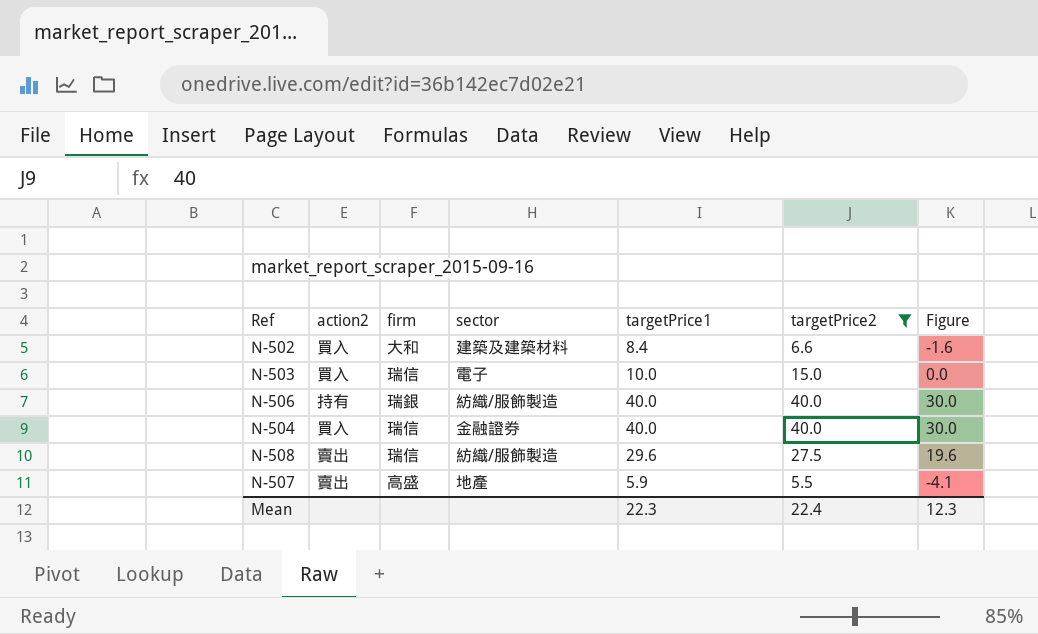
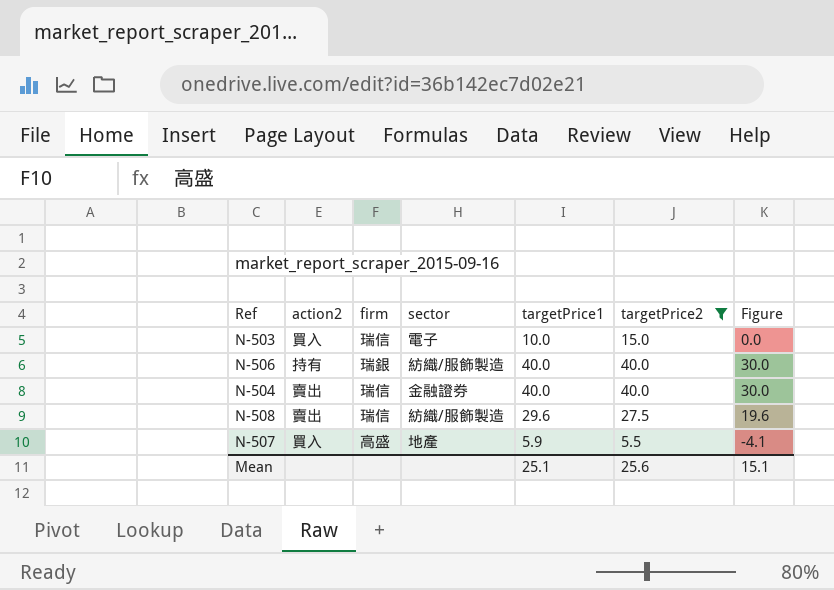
row N-502: 買入 | 大和 | 建築及建築材料 | 8.4 | 6.6 | -1.6 -> none
N-504 | action2: 買入 -> 賣出
N-507 | action2: 賣出 -> 買入
Mean | targetPrice1: 22.3 -> 25.1
Mean | targetPrice2: 22.4 -> 25.6
Mean | Figure: 12.3 -> 15.1

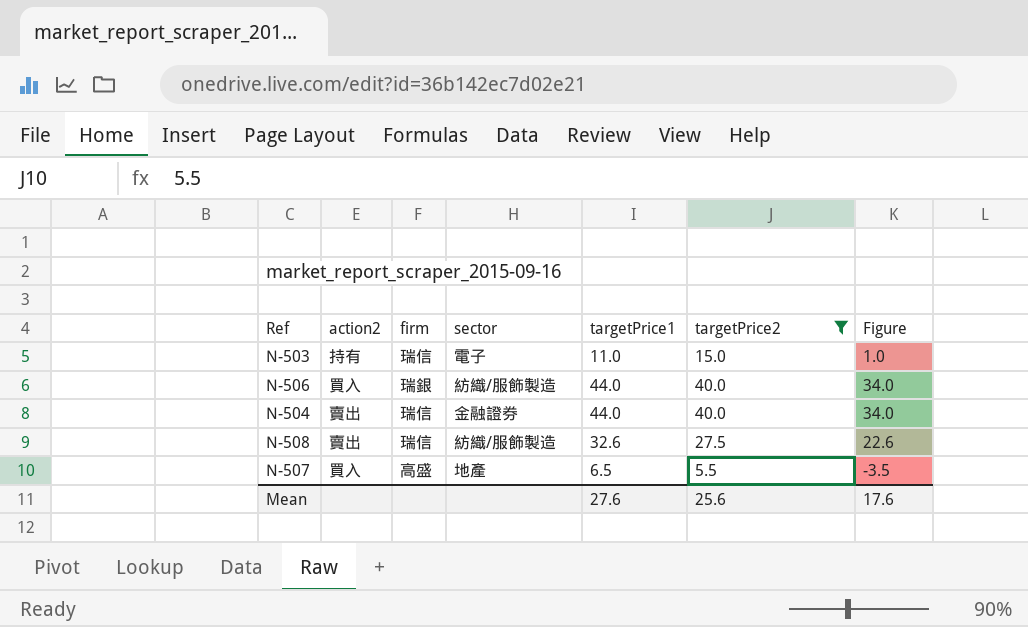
N-503 | action2: 買入 -> 持有
N-503 | targetPrice1: 10.0 -> 11.0
N-503 | Figure: 0.0 -> 1.0
N-506 | action2: 持有 -> 買入
N-506 | targetPrice1: 40.0 -> 44.0
N-506 | Figure: 30.0 -> 34.0
N-504 | targetPrice1: 40.0 -> 44.0
N-504 | Figure: 30.0 -> 34.0
N-508 | targetPrice1: 29.6 -> 32.6
N-508 | Figure: 19.6 -> 22.6
N-507 | targetPrice1: 5.9 -> 6.5
N-507 | Figure: -4.1 -> -3.5
Mean | targetPrice1: 25.1 -> 27.6
Mean | Figure: 15.1 -> 17.6

